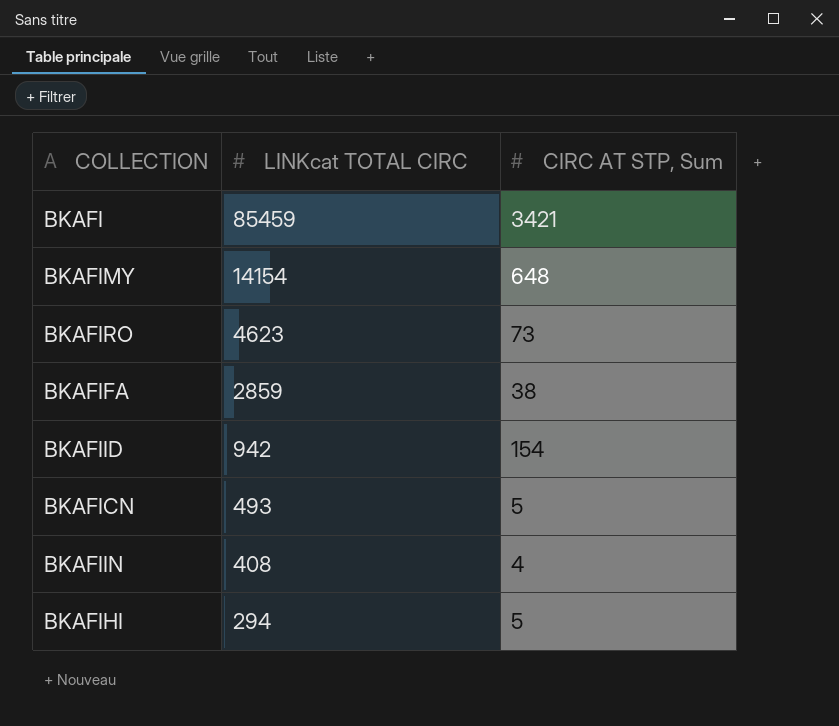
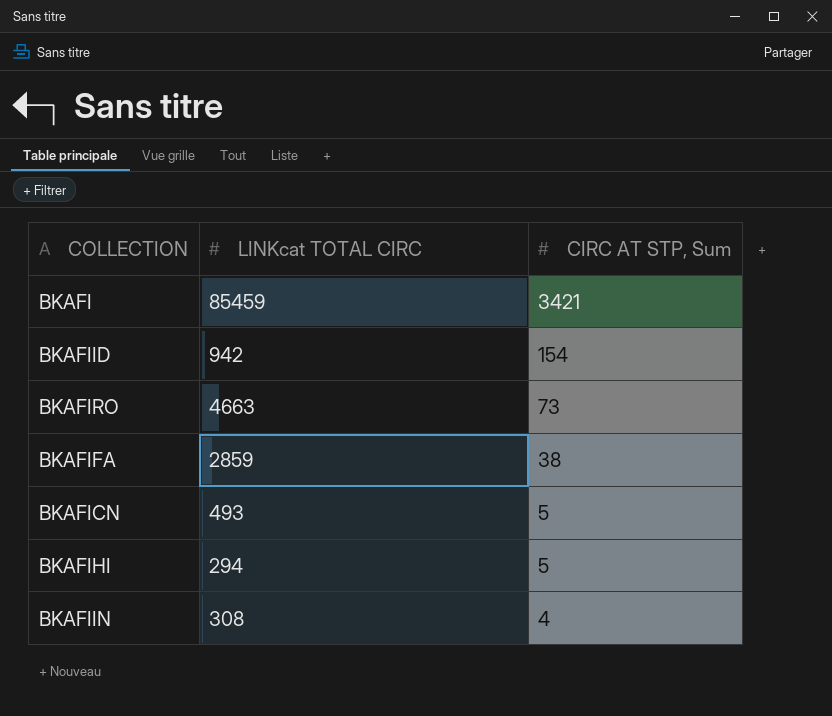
row order: LINKcat TOTAL CIRC descending -> CIRC AT STP, Sum descending
row BKAFIMY: 14154 | 648 -> none
BKAFIRO | LINKcat TOTAL CIRC: 4623 -> 4663
BKAFIIN | LINKcat TOTAL CIRC: 408 -> 308

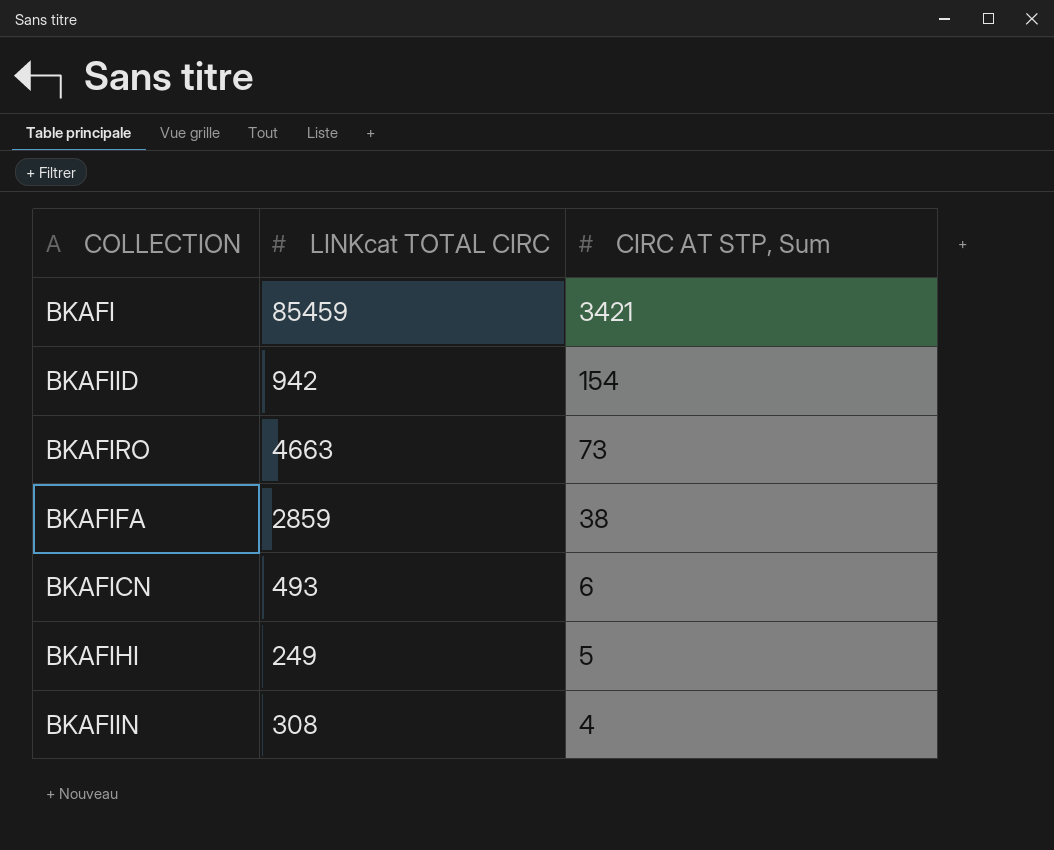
BKAFICN | CIRC AT STP, Sum: 5 -> 6
BKAFIHI | LINKcat TOTAL CIRC: 294 -> 249

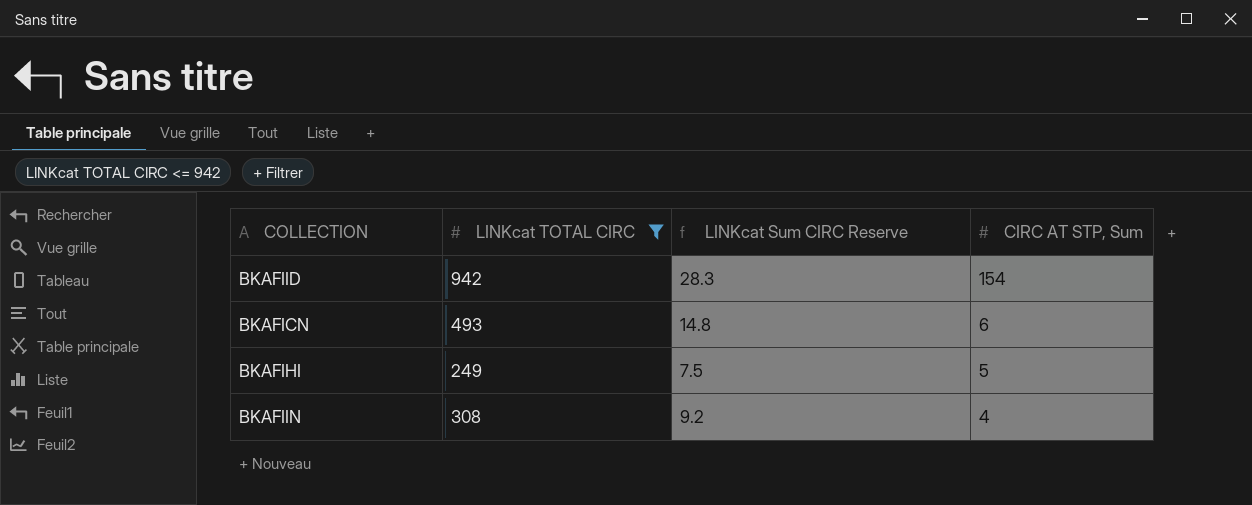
filter: none -> LINKcat TOTAL CIRC <= 942
column LINKcat Sum CIRC Reserve | formula: none -> [LINKcat TOTAL CIRC] * 0.03

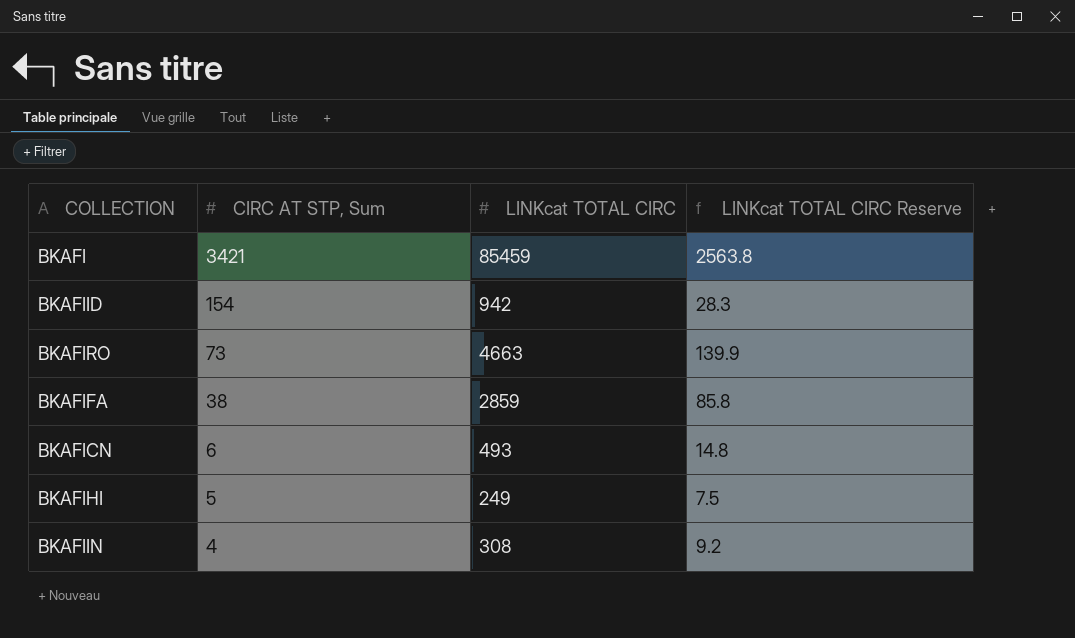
filter: LINKcat TOTAL CIRC <= 942 -> none
column CIRC AT STP, Sum | position: 4 -> 2
column name: LINKcat Sum CIRC Reserve -> LINKcat TOTAL CIRC Reserve

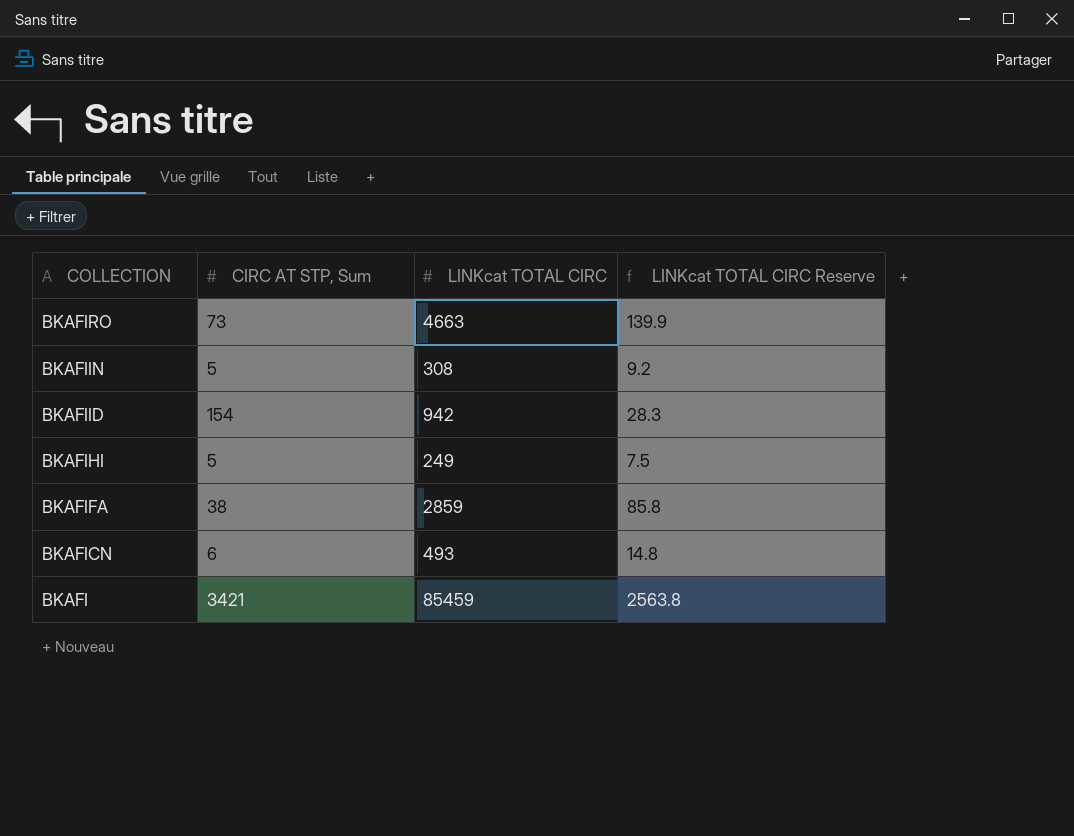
row order: CIRC AT STP, Sum descending -> COLLECTION descending
BKAFIIN | CIRC AT STP, Sum: 4 -> 5

